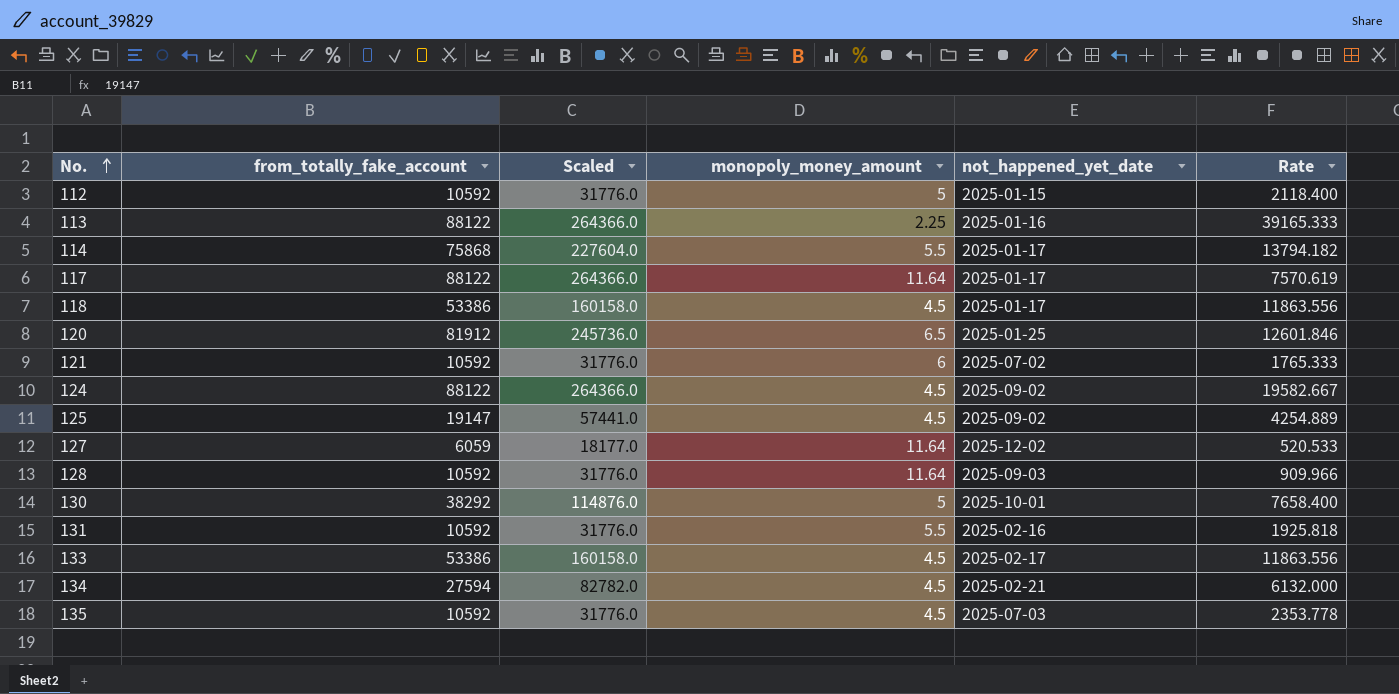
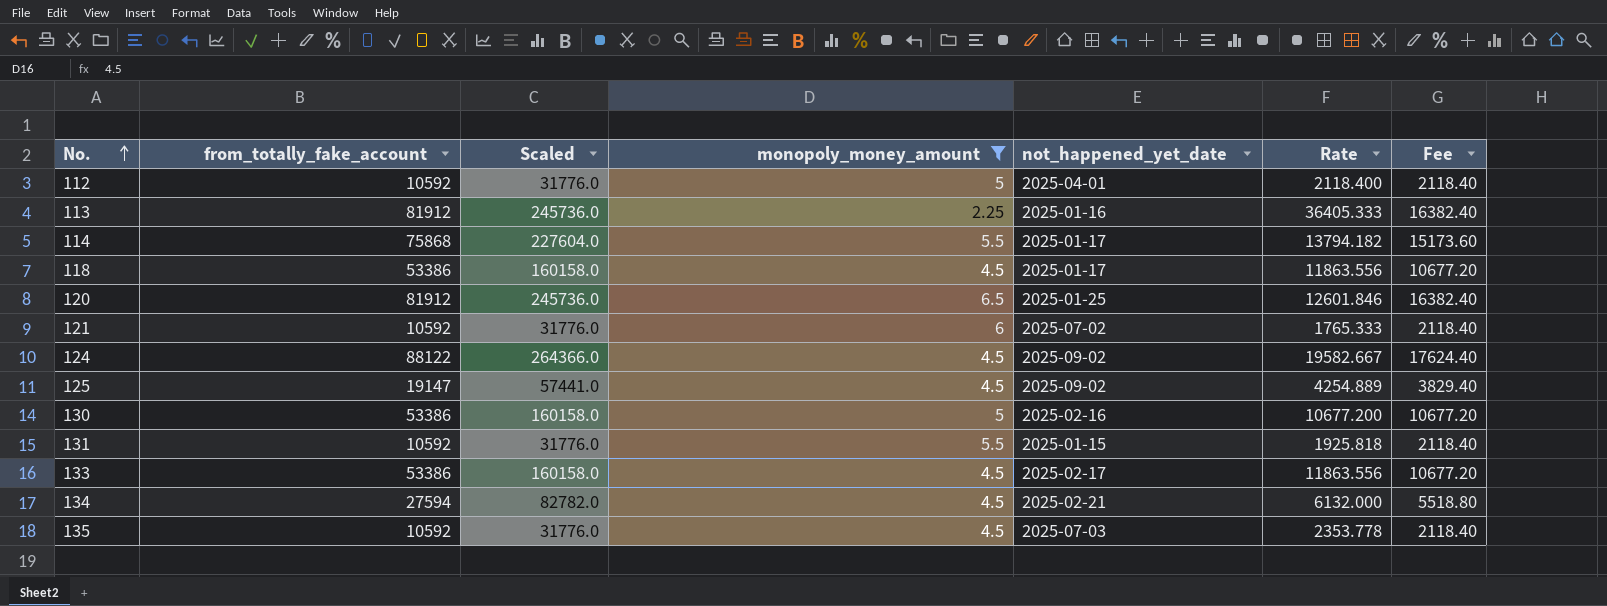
filter: none -> monopoly_money_amount != 11.64
column Fee | formula: none -> [from_totally_fake_account] * 0.2
112 | not_happened_yet_date: 2025-01-15 -> 2025-04-01
113 | from_totally_fake_account: 88122 -> 81912
113 | Scaled: 264366.0 -> 245736.0
113 | Rate: 39165.333 -> 36405.333
130 | from_totally_fake_account: 38292 -> 53386
130 | Scaled: 114876.0 -> 160158.0
130 | not_happened_yet_date: 2025-10-01 -> 2025-02-16
130 | Rate: 7658.400 -> 10677.200
131 | not_happened_yet_date: 2025-02-16 -> 2025-01-15

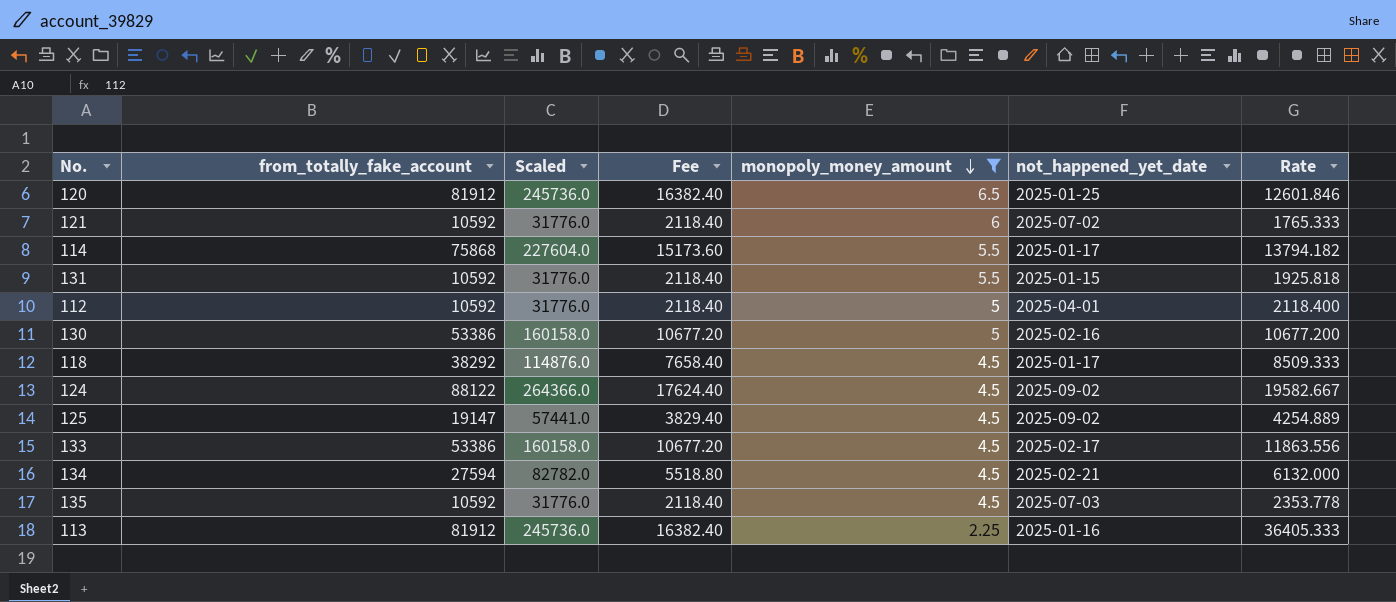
row order: No. ascending -> monopoly_money_amount descending
column Fee | position: 7 -> 4
118 | from_totally_fake_account: 53386 -> 38292
118 | Scaled: 160158.0 -> 114876.0
118 | Fee: 10677.20 -> 7658.40
118 | Rate: 11863.556 -> 8509.333

